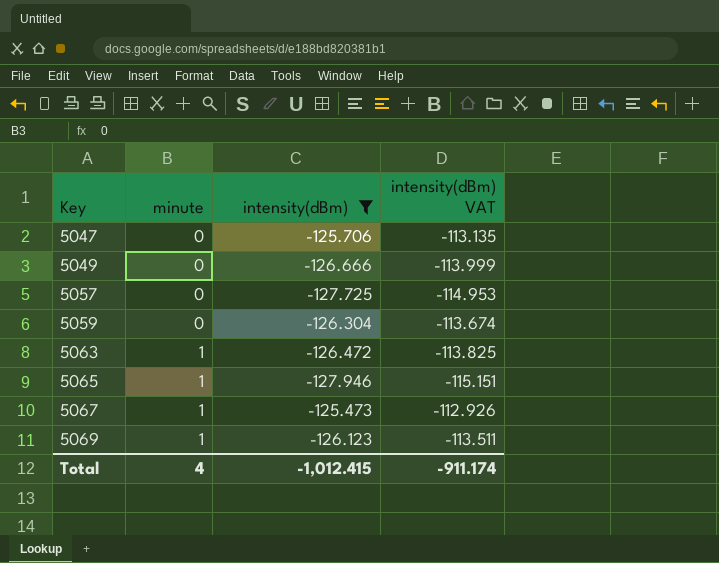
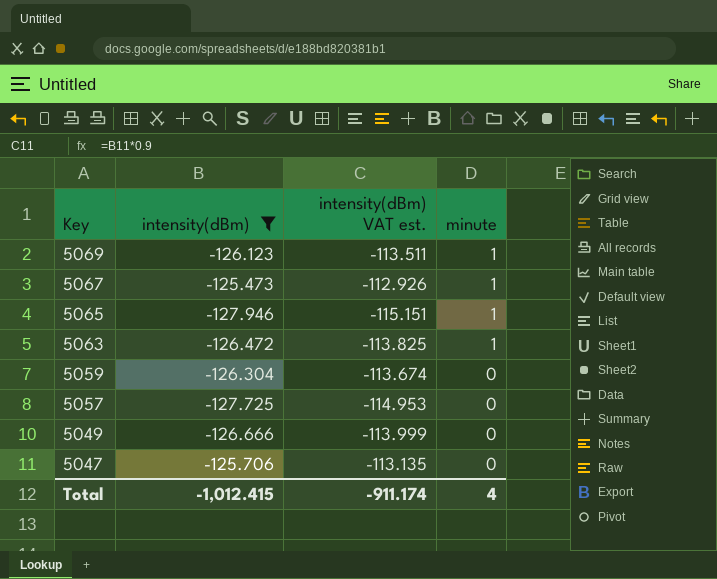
row order: Key ascending -> Key descending
column name: intensity(dBm) VAT -> intensity(dBm) VAT est.
column minute | position: 2 -> 4

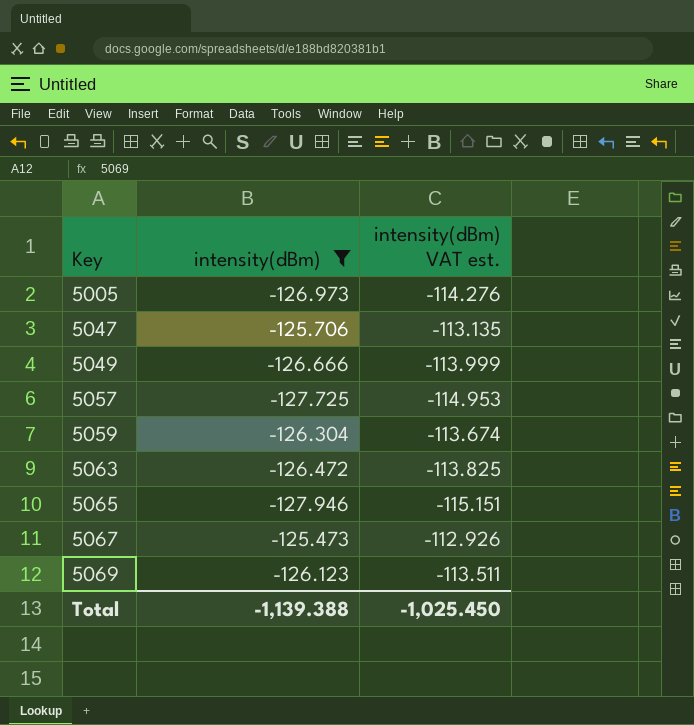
row order: Key descending -> Key ascending
column minute | position: 4 -> none
row 5005: none -> -126.973 | -114.276
Total | intensity(dBm): -1,012.415 -> -1,139.388
Total | intensity(dBm) VAT est.: -911.174 -> -1,025.450

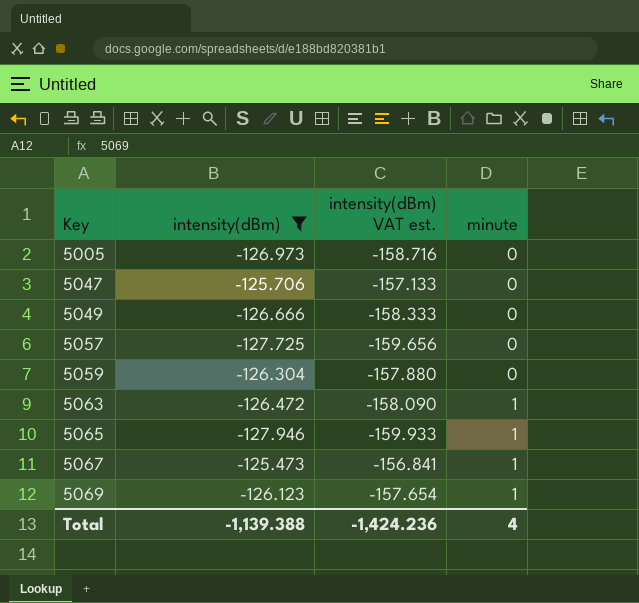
column intensity(dBm) VAT est. | formula: [intensity(dBm)] * 0.9 -> [intensity(dBm)] * 1.25
column minute | position: none -> 4
Total | intensity(dBm) VAT est.: -1,025.450 -> -1,424.236

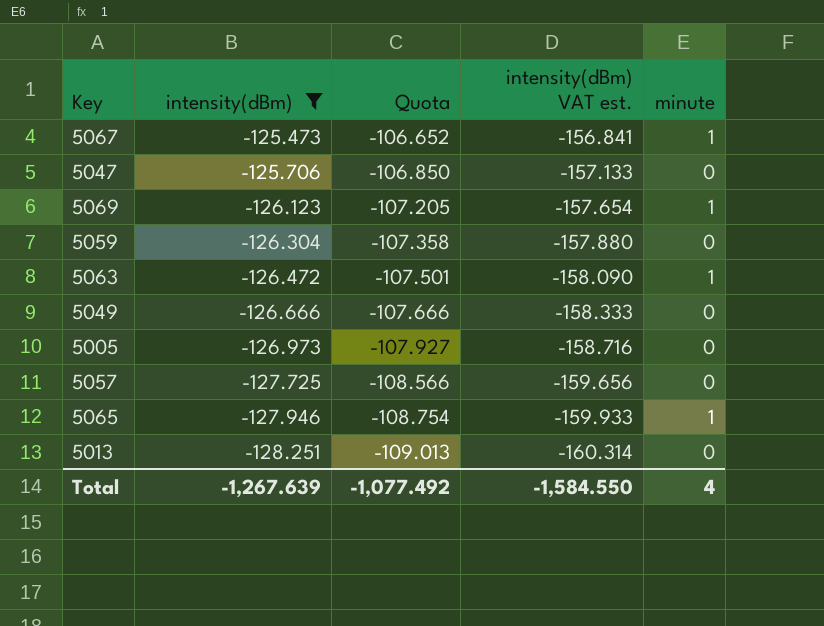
row order: Key ascending -> intensity(dBm) descending
column Quota | formula: none -> [intensity(dBm)] * 0.85
row 5013: none -> -128.251 | -109.013 | -160.314 | 0
Total | intensity(dBm): -1,139.388 -> -1,267.639
Total | intensity(dBm) VAT est.: -1,424.236 -> -1,584.550

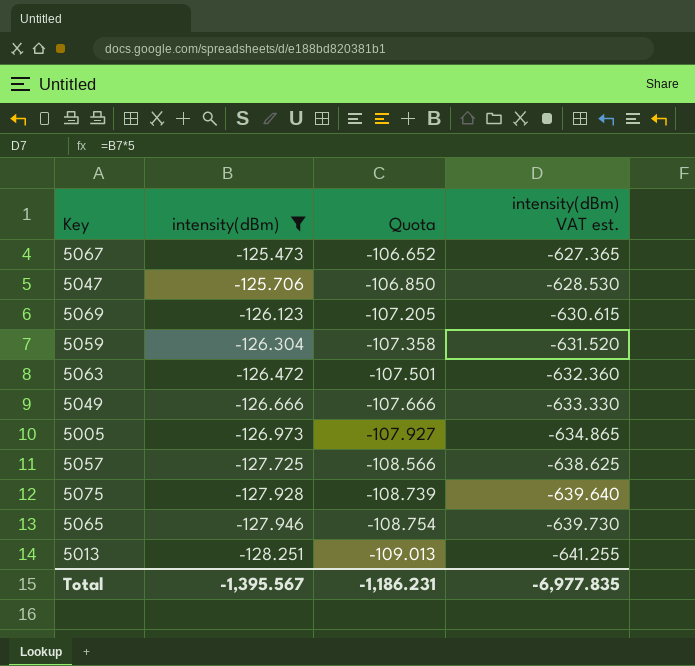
column minute | position: 5 -> none
column intensity(dBm) VAT est. | formula: [intensity(dBm)] * 1.25 -> [intensity(dBm)] * 5
row 5075: none -> -127.928 | -108.739 | -639.640
Total | intensity(dBm): -1,267.639 -> -1,395.567
Total | Quota: -1,077.492 -> -1,186.231
Total | intensity(dBm) VAT est.: -1,584.550 -> -6,977.835

